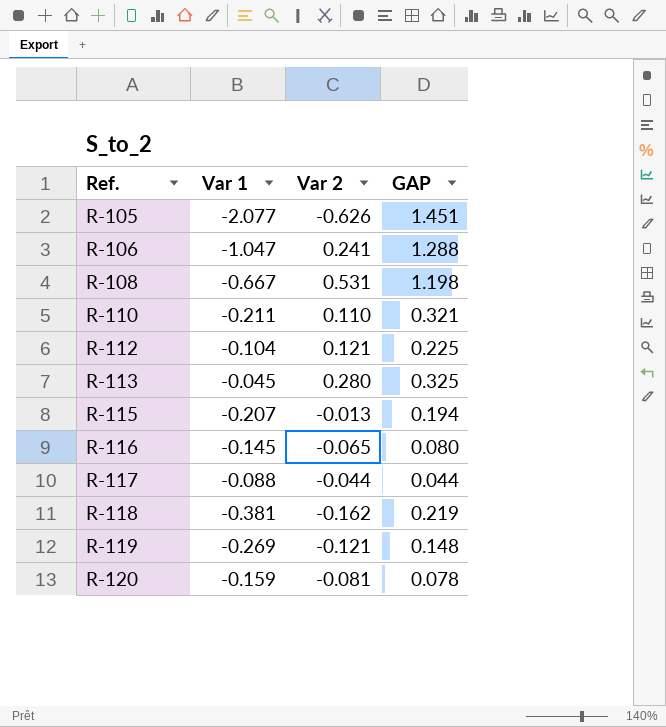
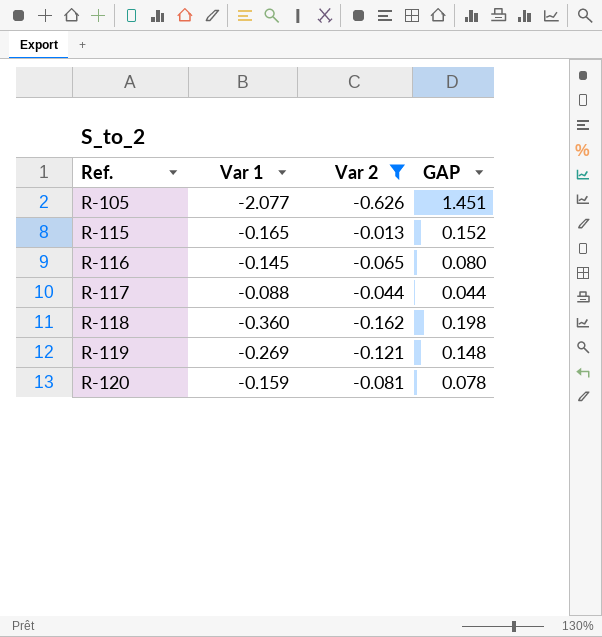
filter: none -> Var 2 <= -0.013
R-115 | Var 1: -0.207 -> -0.165
R-115 | GAP: 0.194 -> 0.152
R-118 | Var 1: -0.381 -> -0.360
R-118 | GAP: 0.219 -> 0.198

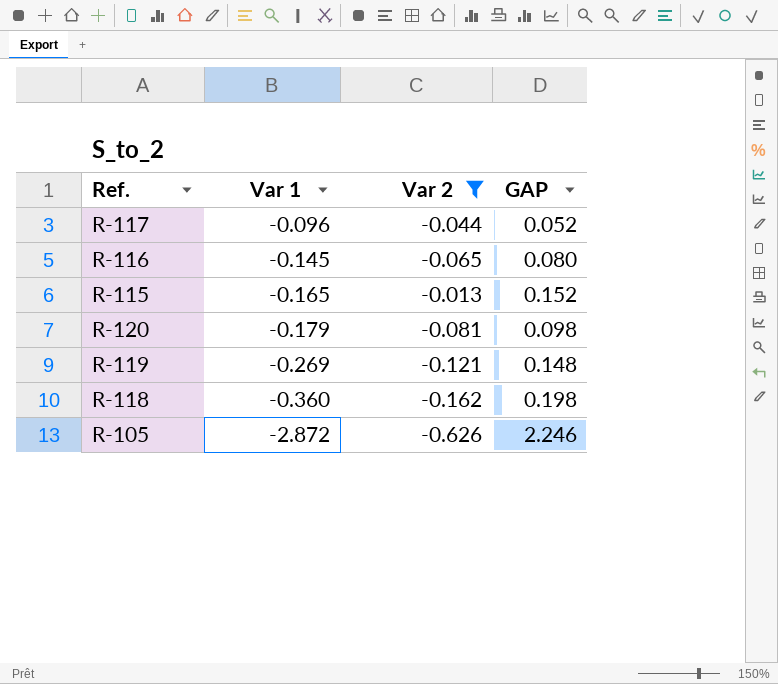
row order: Ref. ascending -> Var 1 descending
R-117 | Var 1: -0.088 -> -0.096
R-117 | GAP: 0.044 -> 0.052
R-120 | Var 1: -0.159 -> -0.179
R-120 | GAP: 0.078 -> 0.098
R-105 | Var 1: -2.077 -> -2.872
R-105 | GAP: 1.451 -> 2.246

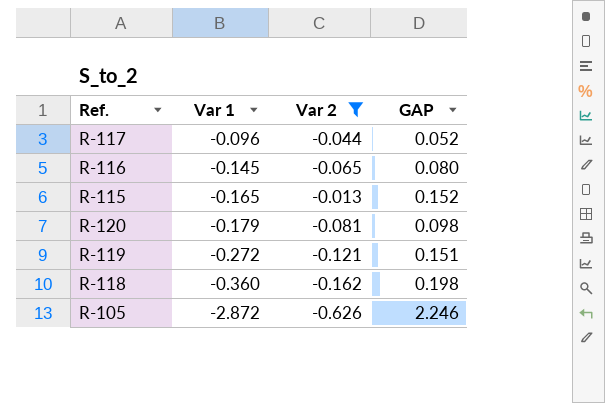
R-119 | Var 1: -0.269 -> -0.272
R-119 | GAP: 0.148 -> 0.151

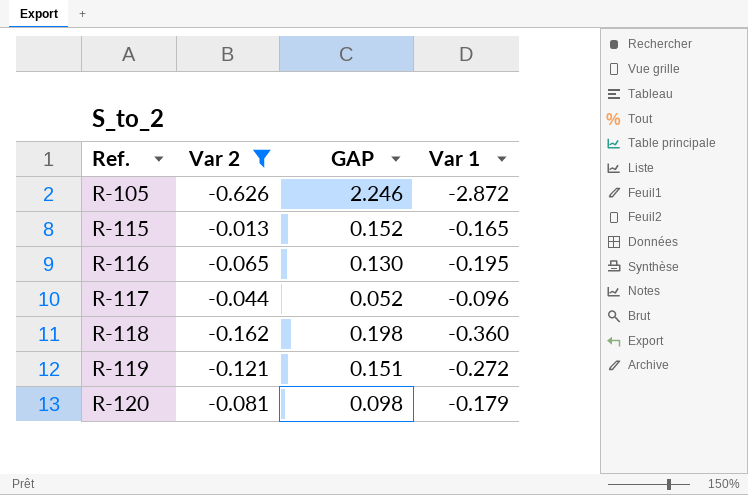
row order: Var 1 descending -> Ref. ascending
column Var 1 | position: 2 -> 4
R-116 | GAP: 0.080 -> 0.130
R-116 | Var 1: -0.145 -> -0.195

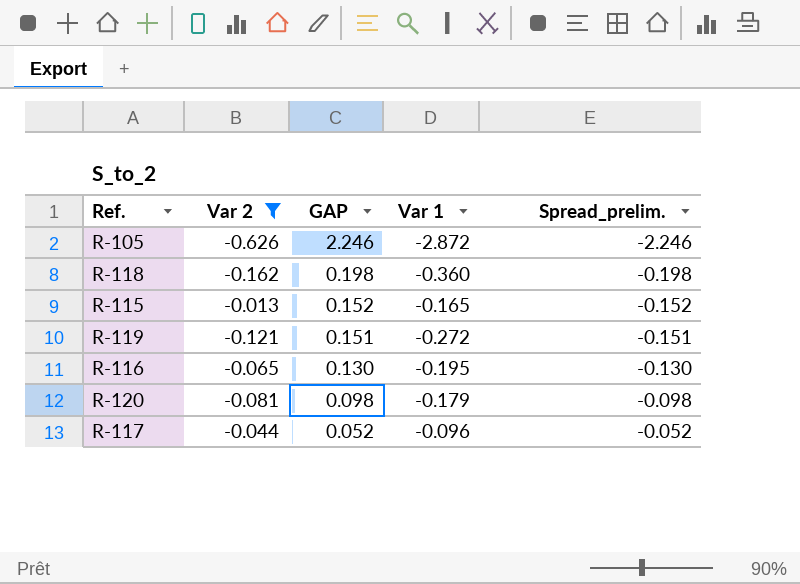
row order: Ref. ascending -> GAP descending
column Spread_prelim. | formula: none -> [Var 1] - [Var 2]

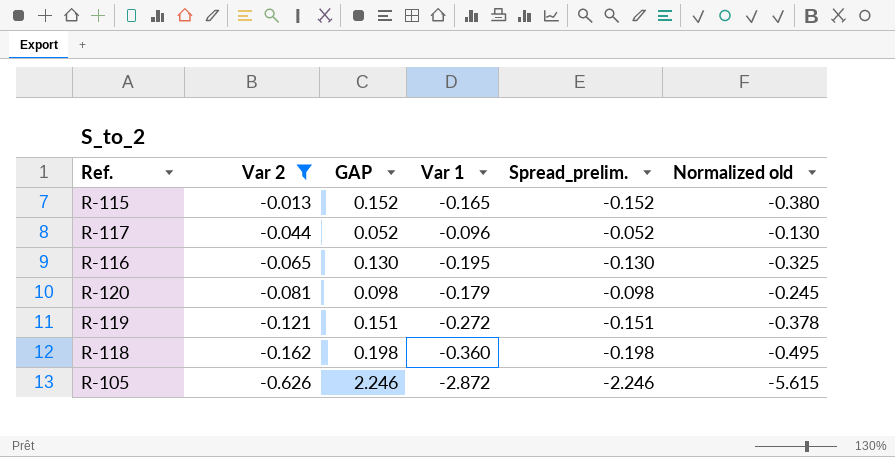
row order: GAP descending -> Var 2 descending
column Normalized old | formula: none -> [Spread_prelim.] * 2.5

